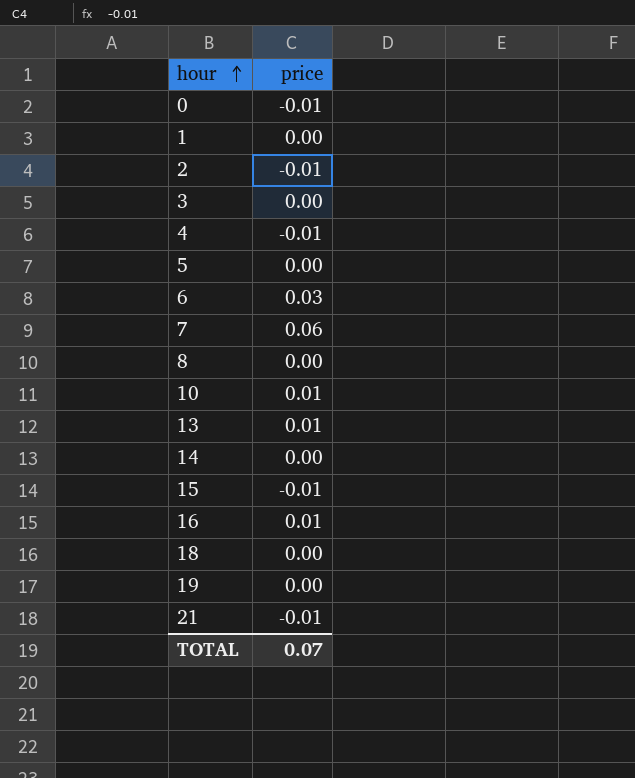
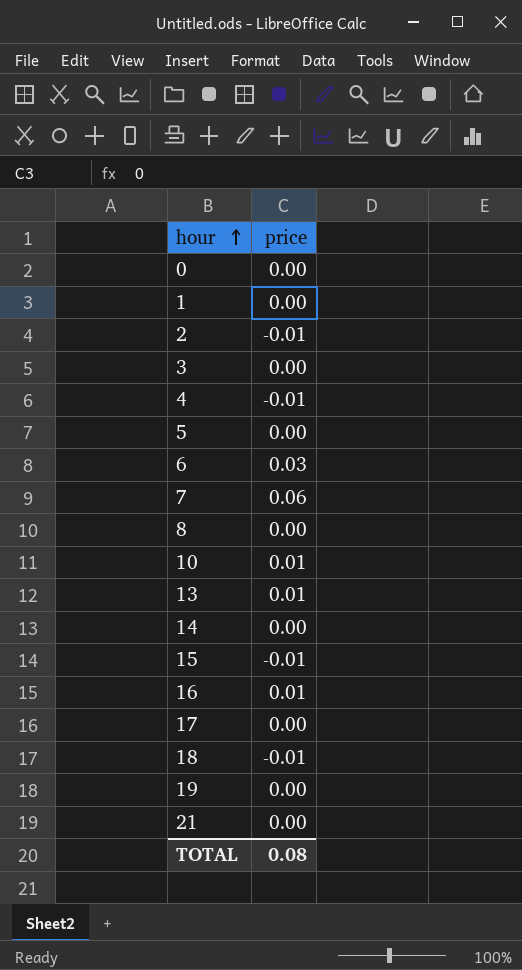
0 | price: -0.01 -> 0.00
row 17: none -> 0.00
18 | price: 0.00 -> -0.01
21 | price: -0.01 -> 0.00
TOTAL | price: 0.07 -> 0.08

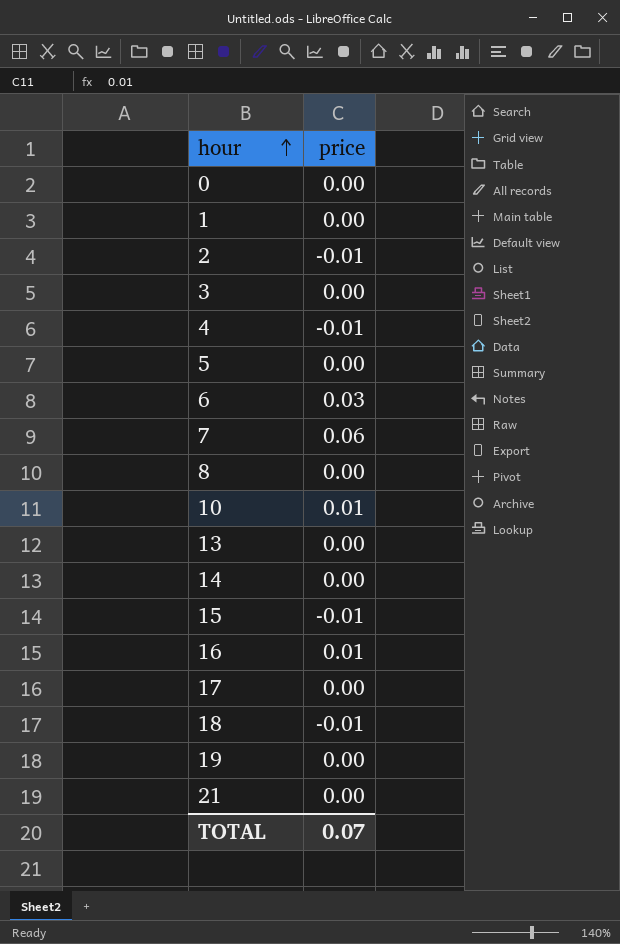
13 | price: 0.01 -> 0.00
TOTAL | price: 0.08 -> 0.07

